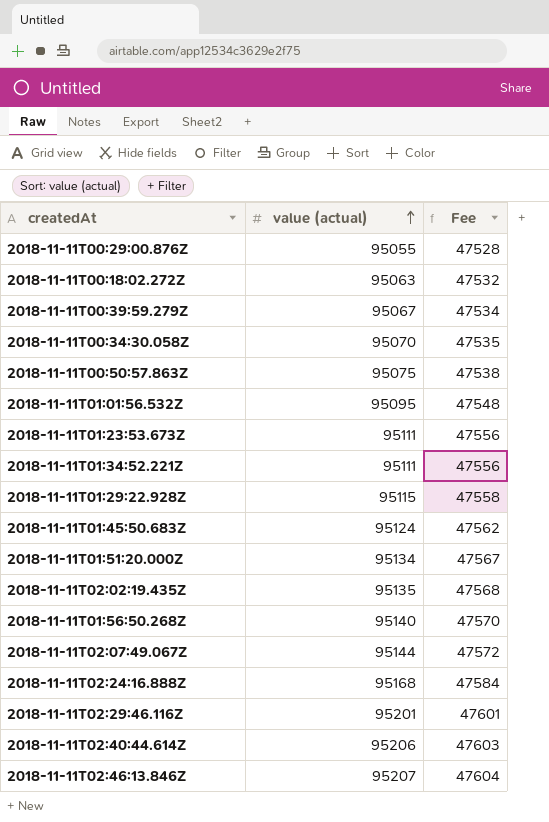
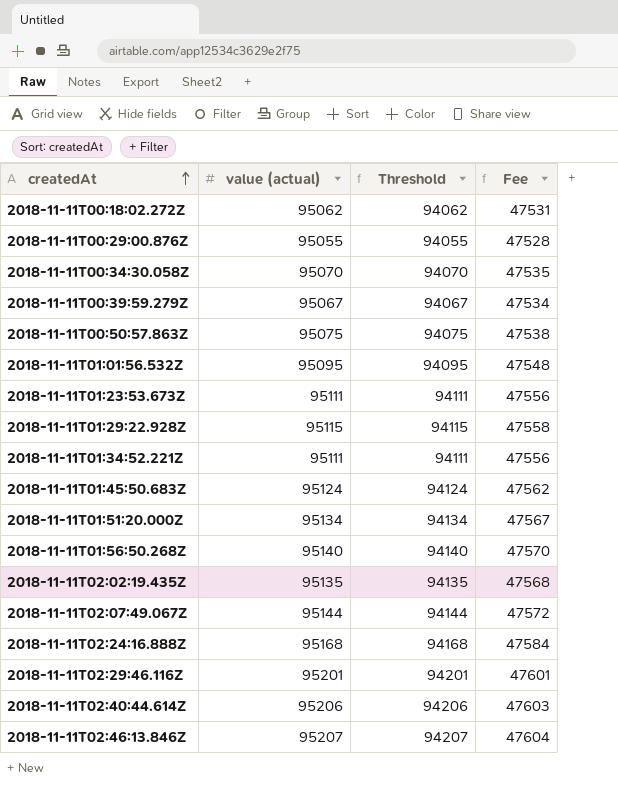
row order: value (actual) ascending -> createdAt ascending
column Threshold | formula: none -> [value (actual)] - 1000
2018-11-11T00:18:02.272Z | value (actual): 95063 -> 95062
2018-11-11T00:18:02.272Z | Fee: 47532 -> 47531

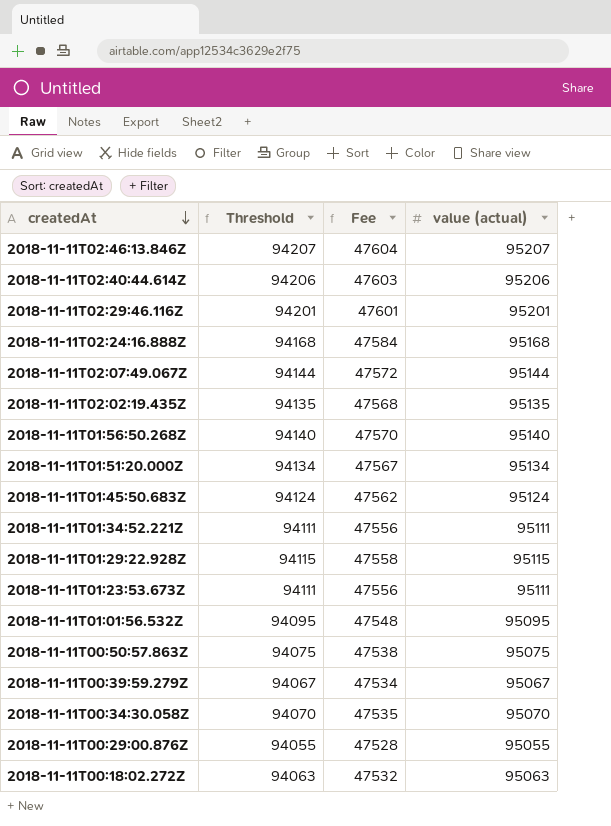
row order: createdAt ascending -> createdAt descending
column value (actual) | position: 2 -> 4
2018-11-11T00:18:02.272Z | Threshold: 94062 -> 94063
2018-11-11T00:18:02.272Z | Fee: 47531 -> 47532
2018-11-11T00:18:02.272Z | value (actual): 95062 -> 95063

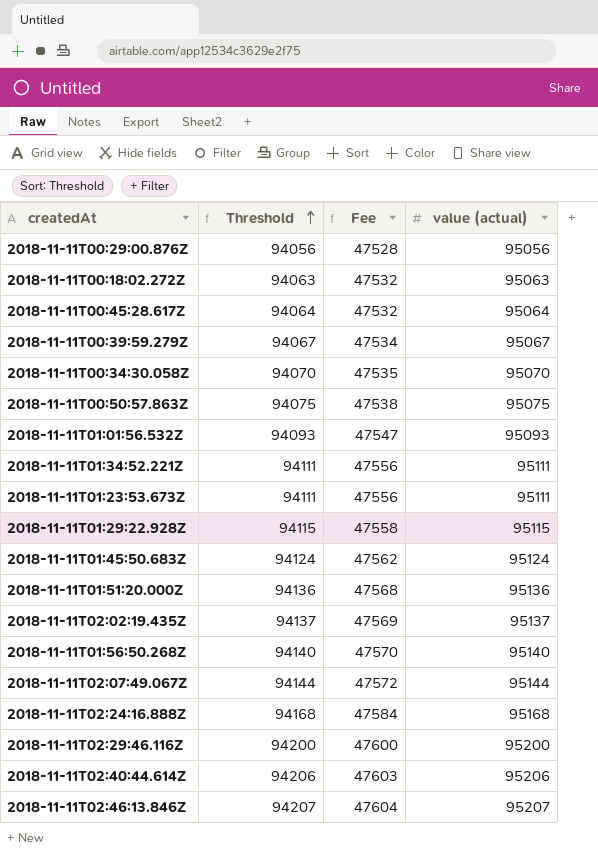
row order: createdAt descending -> Threshold ascending
2018-11-11T00:29:00.876Z | Threshold: 94055 -> 94056
2018-11-11T00:29:00.876Z | value (actual): 95055 -> 95056
row 2018-11-11T00:45:28.617Z: none -> 94064 | 47532 | 95064
2018-11-11T01:01:56.532Z | Threshold: 94095 -> 94093
2018-11-11T01:01:56.532Z | Fee: 47548 -> 47547
2018-11-11T01:01:56.532Z | value (actual): 95095 -> 95093
2018-11-11T01:51:20.000Z | Threshold: 94134 -> 94136
2018-11-11T01:51:20.000Z | Fee: 47567 -> 47568
2018-11-11T01:51:20.000Z | value (actual): 95134 -> 95136
2018-11-11T02:02:19.435Z | Threshold: 94135 -> 94137
2018-11-11T02:02:19.435Z | Fee: 47568 -> 47569
2018-11-11T02:02:19.435Z | value (actual): 95135 -> 95137
2018-11-11T02:29:46.116Z | Threshold: 94201 -> 94200
2018-11-11T02:29:46.116Z | Fee: 47601 -> 47600
2018-11-11T02:29:46.116Z | value (actual): 95201 -> 95200

